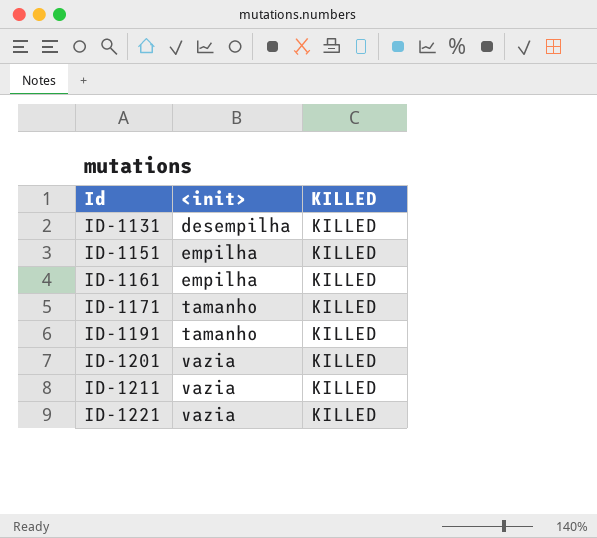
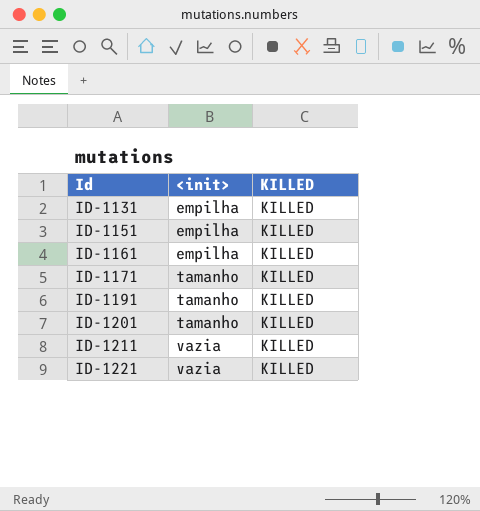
ID-1131 | <init>: desempilha -> empilha
ID-1201 | <init>: vazia -> tamanho

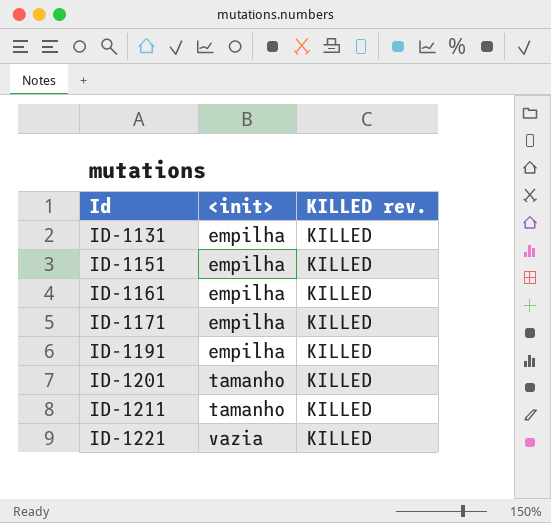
column name: KILLED -> KILLED rev.
ID-1171 | <init>: tamanho -> empilha
ID-1191 | <init>: tamanho -> empilha
ID-1211 | <init>: vazia -> tamanho

